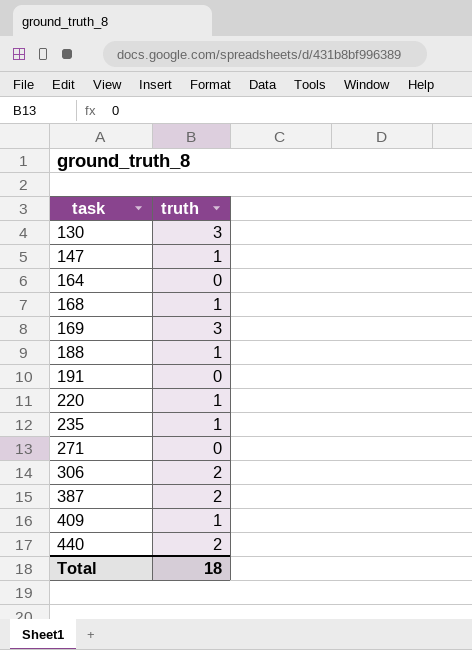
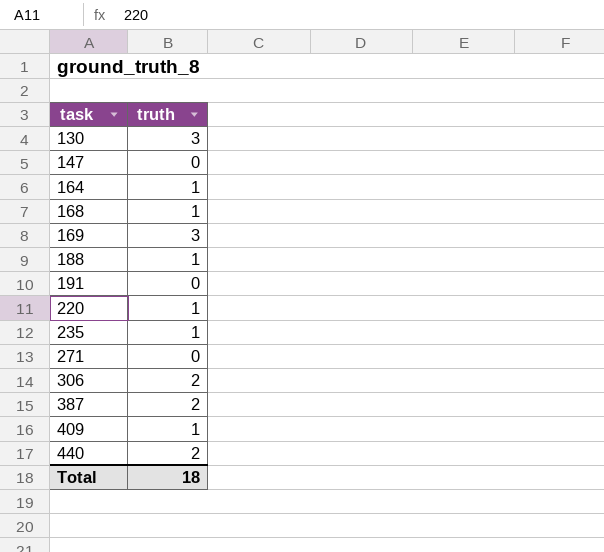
147 | truth: 1 -> 0
164 | truth: 0 -> 1

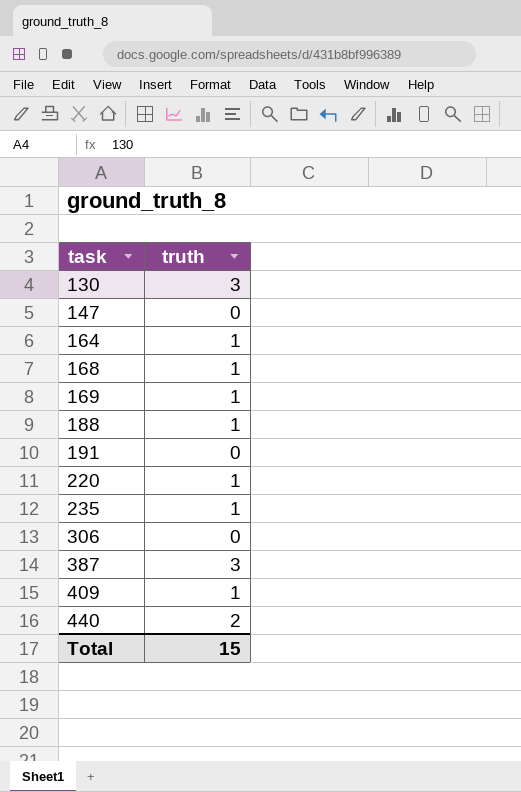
row 271: 0 -> none
169 | truth: 3 -> 1
306 | truth: 2 -> 0
387 | truth: 2 -> 3
Total | truth: 18 -> 15

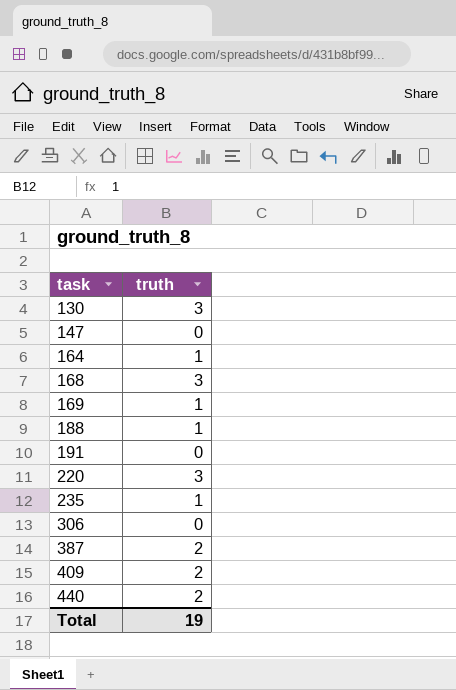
168 | truth: 1 -> 3
220 | truth: 1 -> 3
387 | truth: 3 -> 2
409 | truth: 1 -> 2
Total | truth: 15 -> 19

